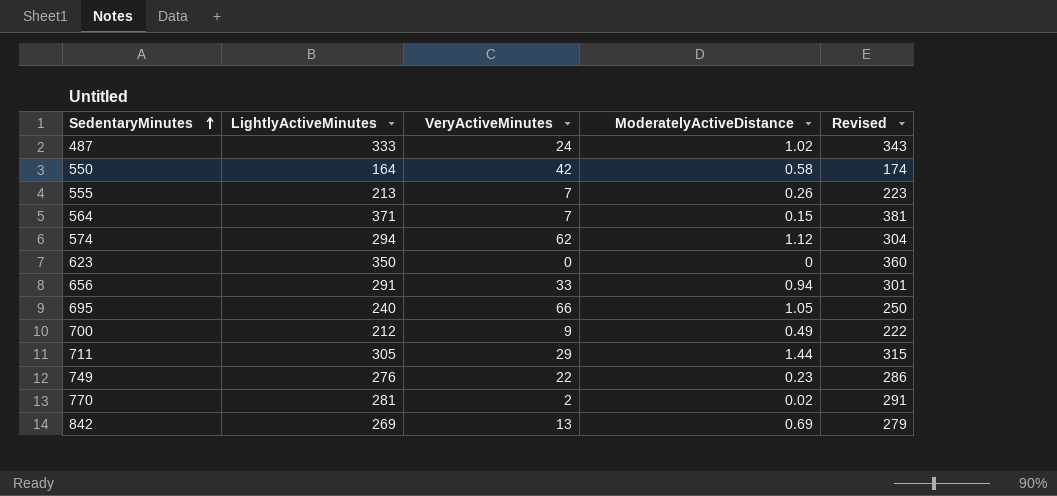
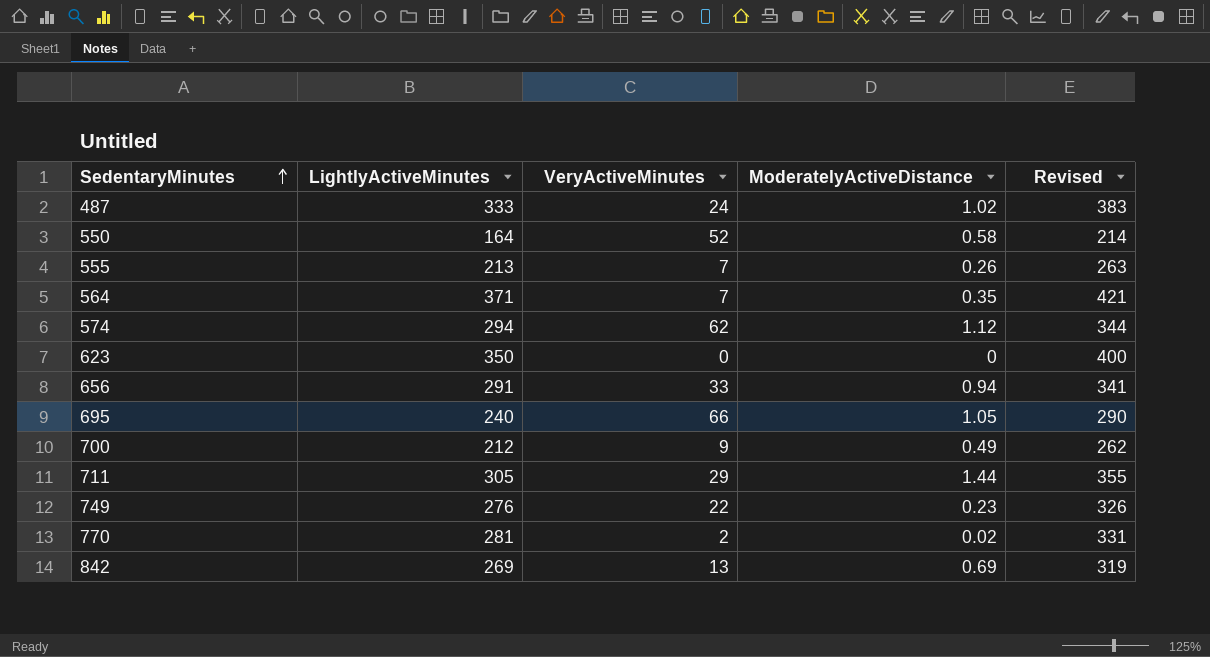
column Revised | formula: [LightlyActiveMinutes] + 10 -> [LightlyActiveMinutes] + 50
550 | VeryActiveMinutes: 42 -> 52
564 | ModeratelyActiveDistance: 0.15 -> 0.35

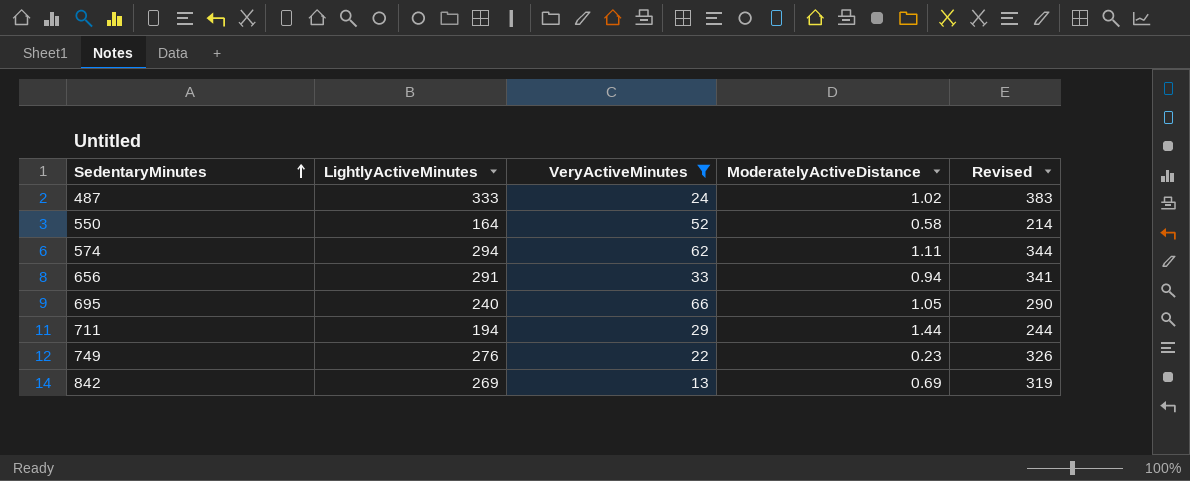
filter: none -> VeryActiveMinutes >= 13
574 | ModeratelyActiveDistance: 1.12 -> 1.11
711 | LightlyActiveMinutes: 305 -> 194
711 | Revised: 355 -> 244

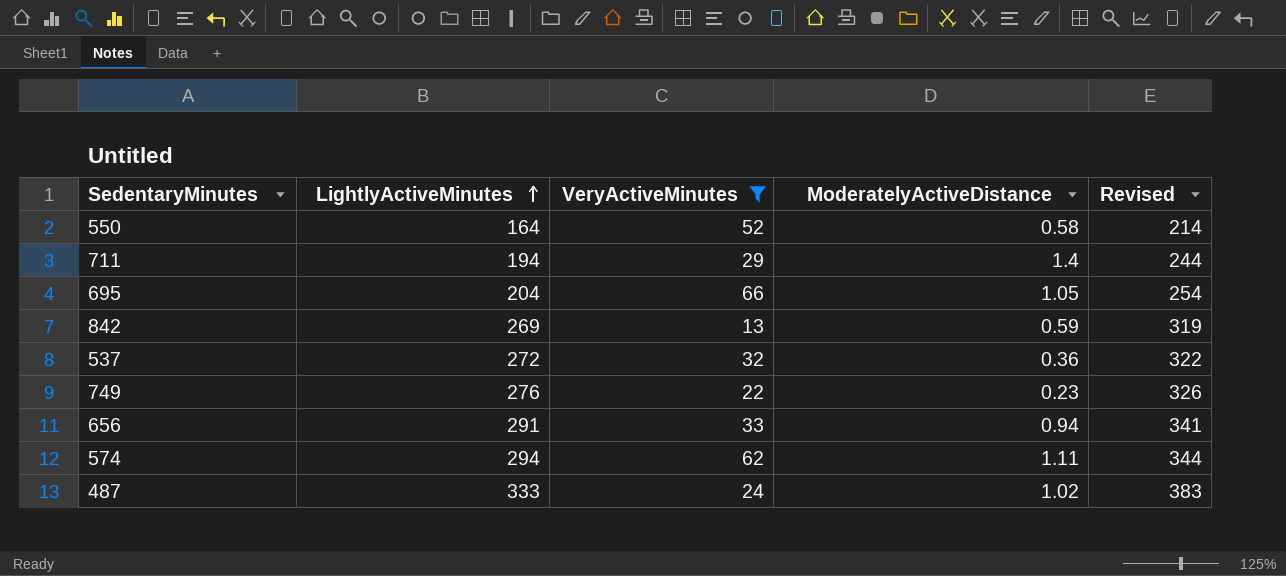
row order: SedentaryMinutes ascending -> LightlyActiveMinutes ascending
711 | ModeratelyActiveDistance: 1.44 -> 1.4
695 | LightlyActiveMinutes: 240 -> 204
695 | Revised: 290 -> 254
842 | ModeratelyActiveDistance: 0.69 -> 0.59
row 537: none -> 272 | 32 | 0.36 | 322

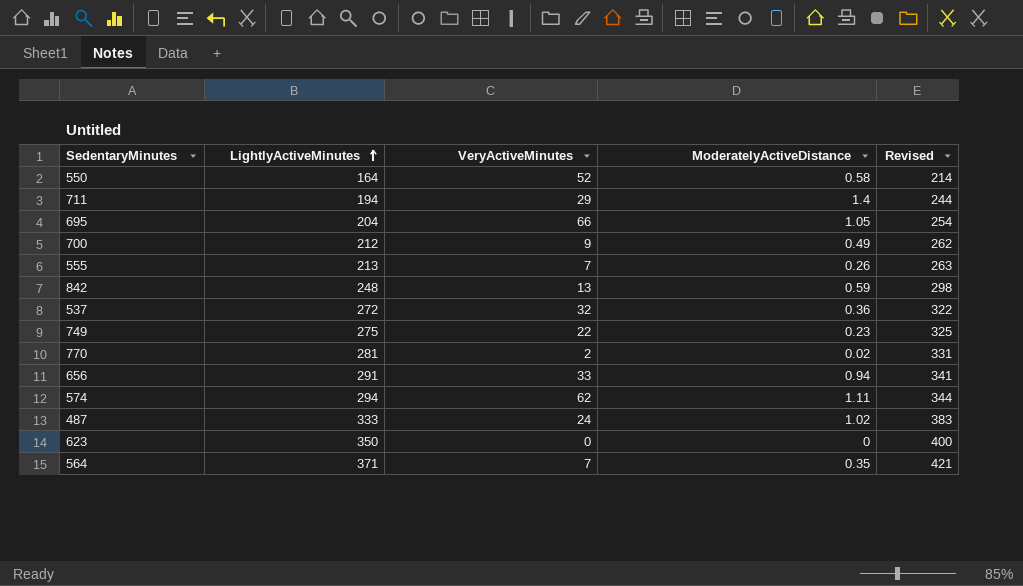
filter: VeryActiveMinutes >= 13 -> none
842 | LightlyActiveMinutes: 269 -> 248
842 | Revised: 319 -> 298
749 | LightlyActiveMinutes: 276 -> 275
749 | Revised: 326 -> 325

